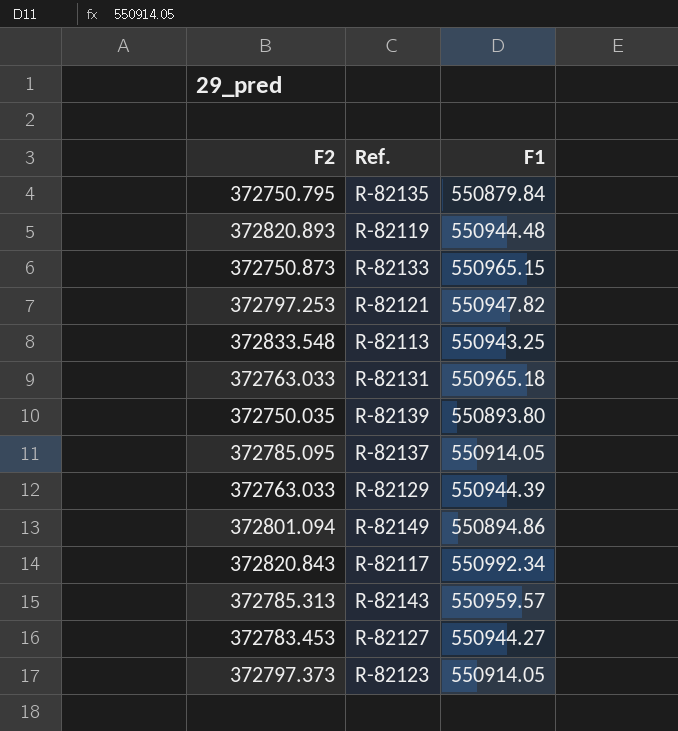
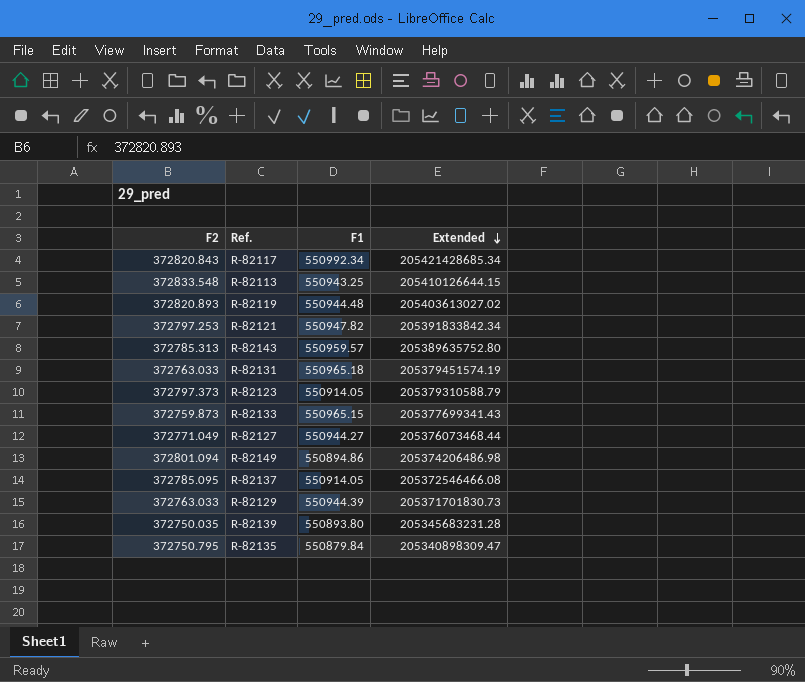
row order: none -> Extended descending
column Extended | formula: none -> [F2] * [F1]
R-82133 | F2: 372750.873 -> 372759.873
R-82127 | F2: 372783.453 -> 372771.049

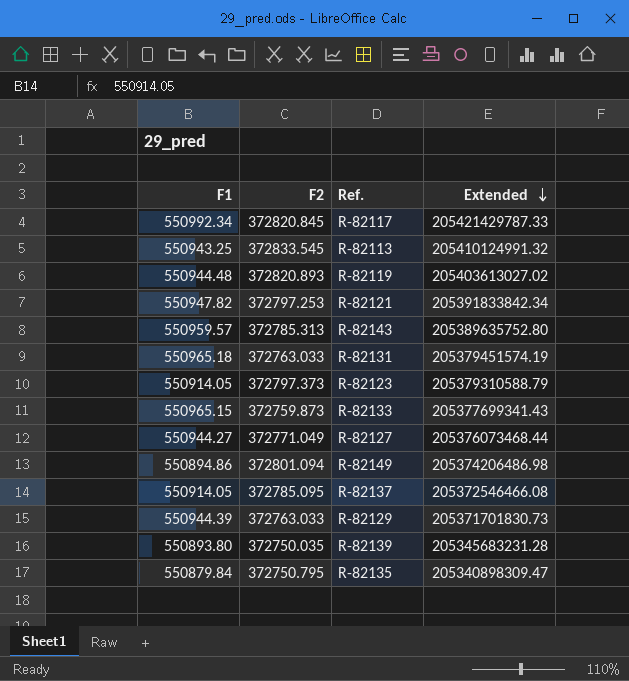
column F1 | position: 3 -> 1
R-82117 | F2: 372820.843 -> 372820.845
R-82117 | Extended: 205421428685.34 -> 205421429787.33
R-82113 | F2: 372833.548 -> 372833.545
R-82113 | Extended: 205410126644.15 -> 205410124991.32

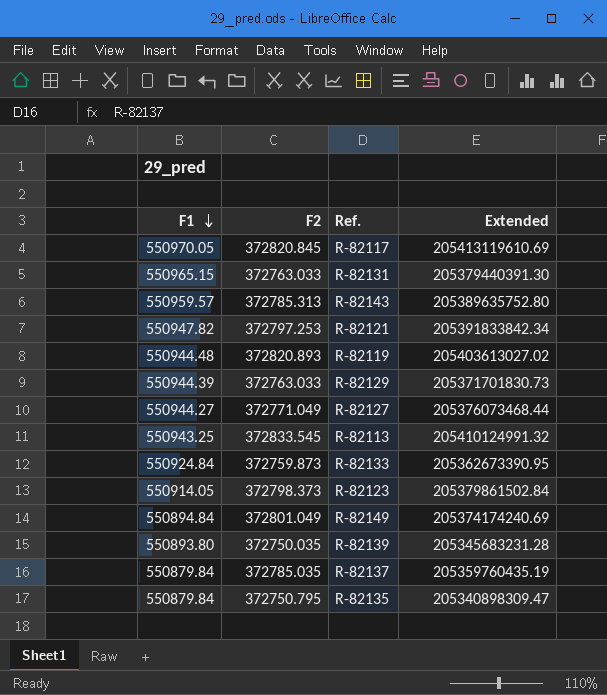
row order: Extended descending -> F1 descending
R-82117 | F1: 550992.34 -> 550970.05
R-82117 | Extended: 205421429787.33 -> 205413119610.69
R-82131 | F1: 550965.18 -> 550965.15
R-82131 | Extended: 205379451574.19 -> 205379440391.30
R-82133 | F1: 550965.15 -> 550924.84
R-82133 | Extended: 205377699341.43 -> 205362673390.95
R-82123 | F2: 372797.373 -> 372798.373
R-82123 | Extended: 205379310588.79 -> 205379861502.84
R-82149 | F1: 550894.86 -> 550894.84
R-82149 | F2: 372801.094 -> 372801.049
R-82149 | Extended: 205374206486.98 -> 205374174240.69
R-82137 | F1: 550914.05 -> 550879.84
R-82137 | F2: 372785.095 -> 372785.035
R-82137 | Extended: 205372546466.08 -> 205359760435.19

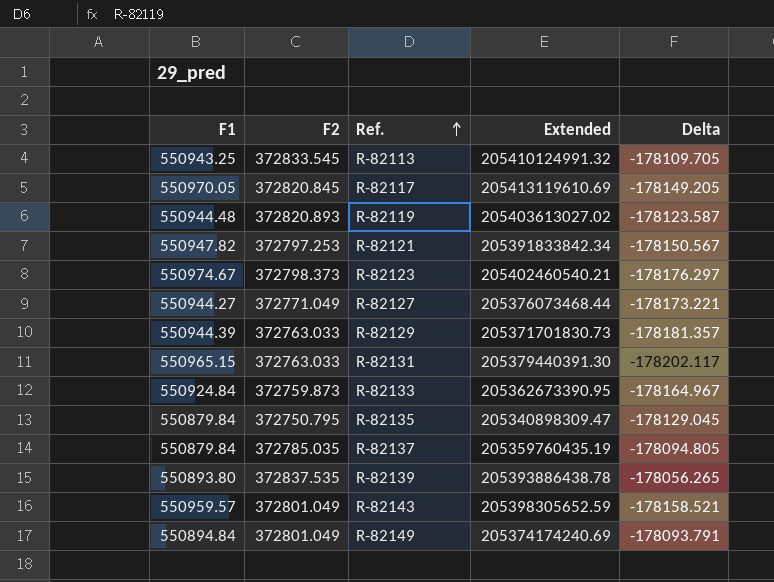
row order: F1 descending -> Ref. ascending
column Delta | formula: none -> [F2] - [F1]
R-82123 | F1: 550914.05 -> 550974.67
R-82123 | Extended: 205379861502.84 -> 205402460540.21
R-82139 | F2: 372750.035 -> 372837.535
R-82139 | Extended: 205345683231.28 -> 205393886438.78
R-82143 | F2: 372785.313 -> 372801.049
R-82143 | Extended: 205389635752.80 -> 205398305652.59

